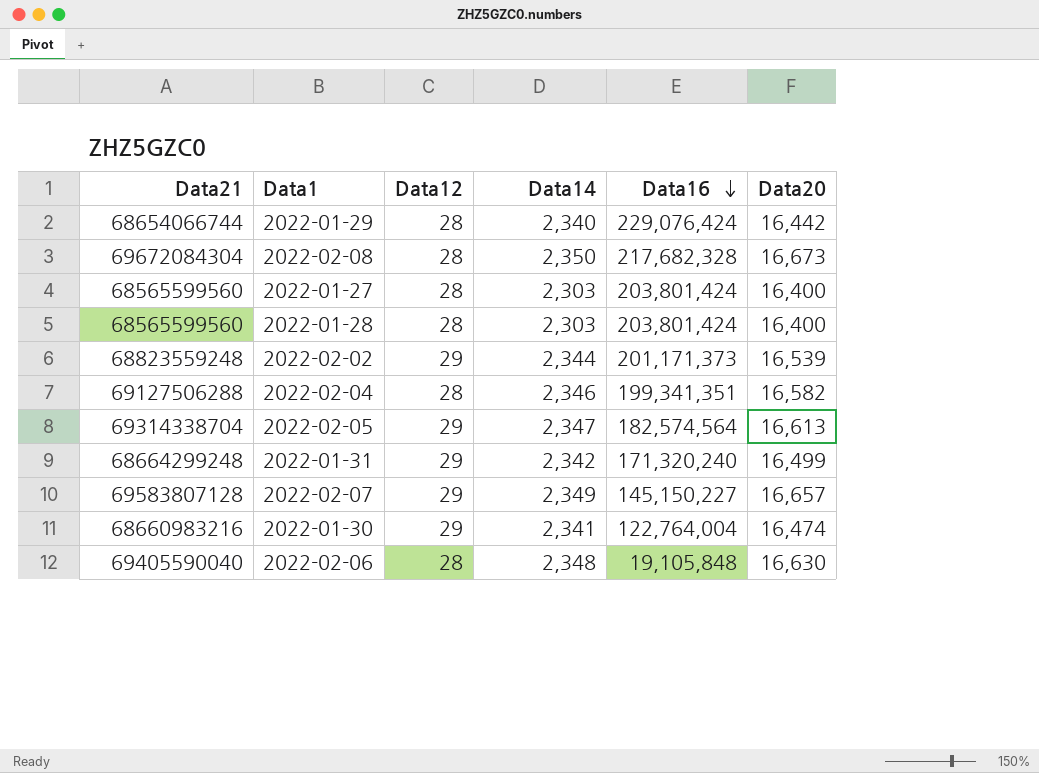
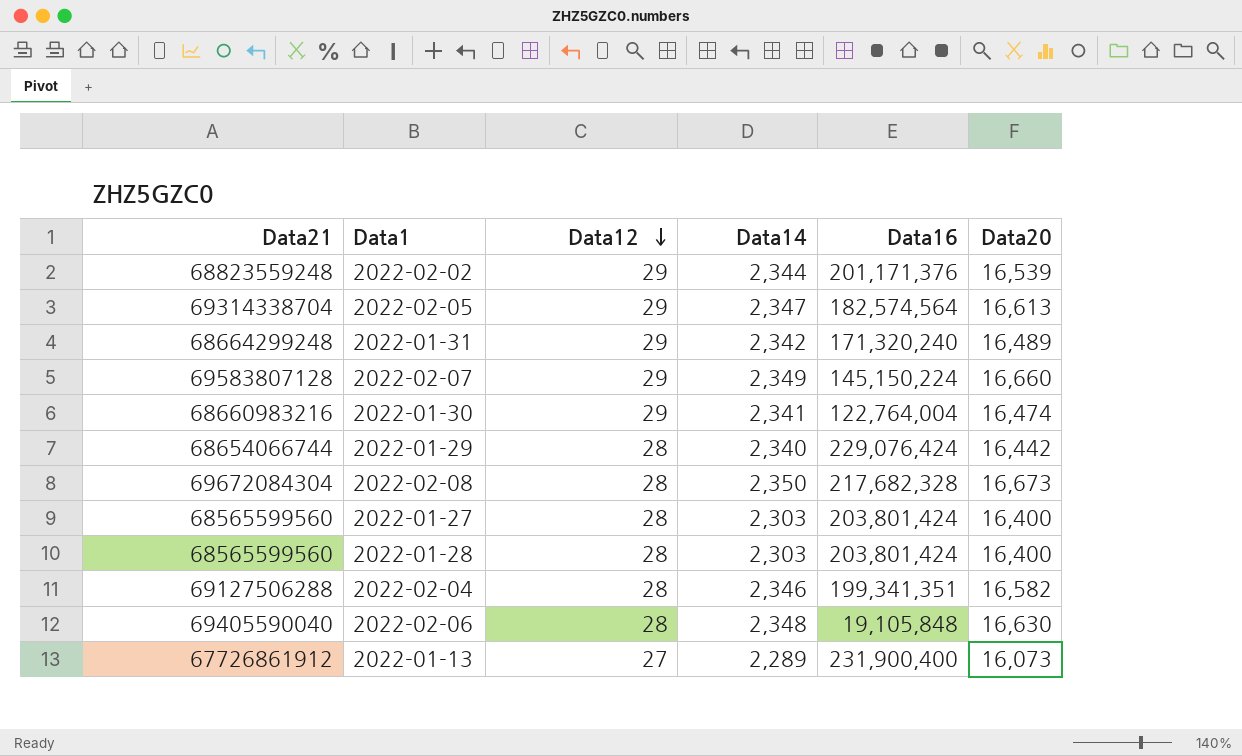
row order: Data16 descending -> Data12 descending
2022-02-02 | Data16: 201,171,373 -> 201,171,376
2022-01-31 | Data20: 16,499 -> 16,489
2022-02-07 | Data16: 145,150,227 -> 145,150,224
2022-02-07 | Data20: 16,657 -> 16,660
row 2022-01-13: none -> 67726861912 | 27 | 2,289 | 231,900,400 | 16,073

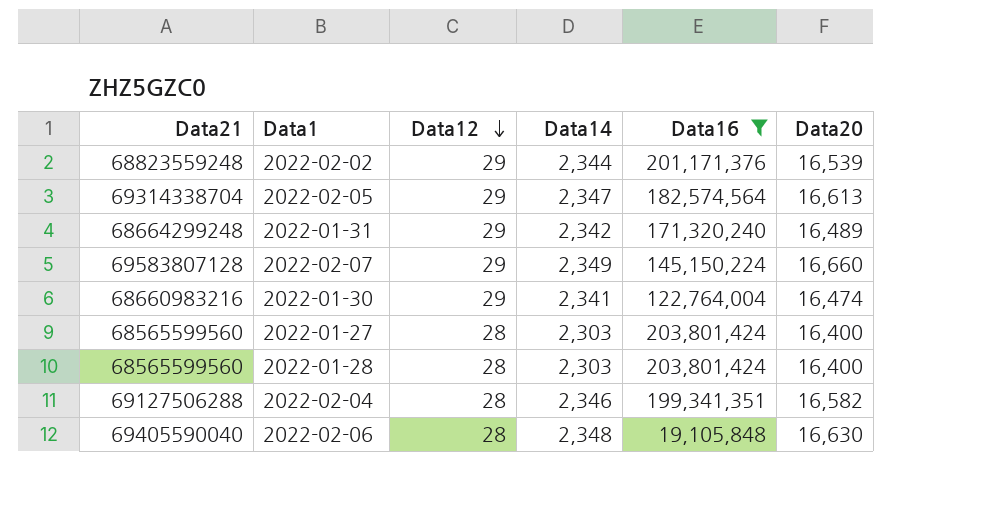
filter: none -> Data16 <= 203,801,424

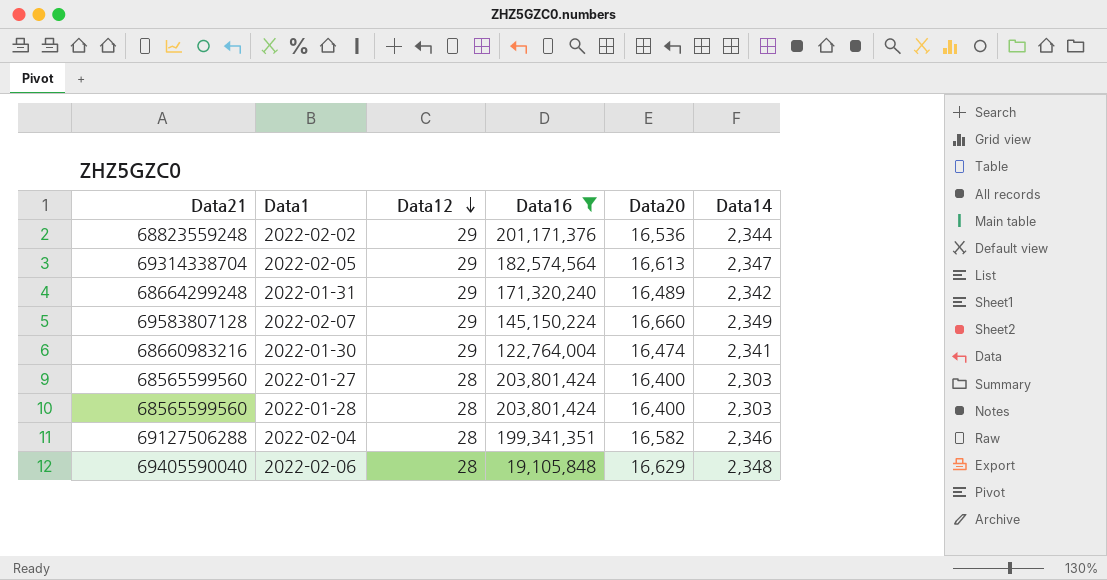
column Data14 | position: 4 -> 6
2022-02-02 | Data20: 16,539 -> 16,536
2022-02-06 | Data20: 16,630 -> 16,629

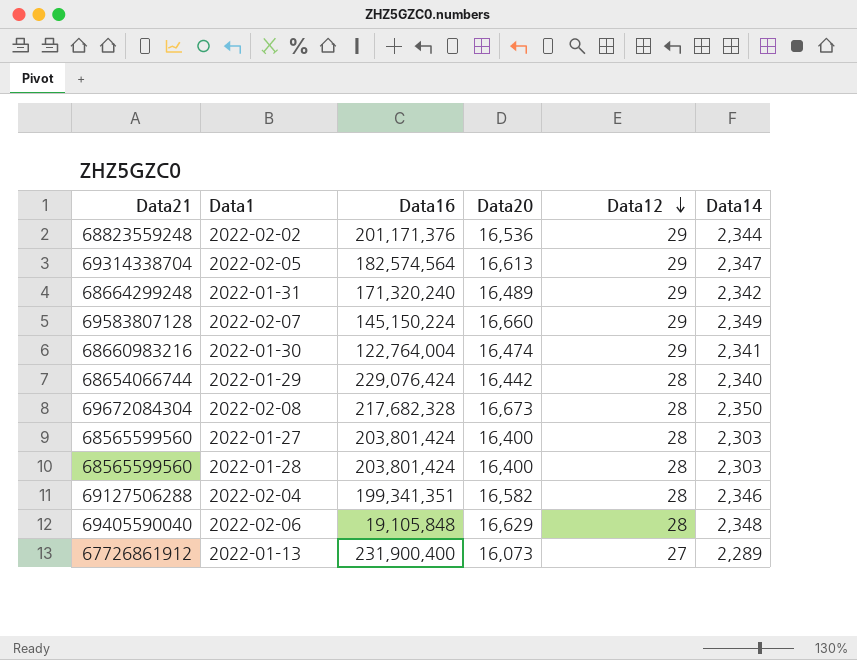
filter: Data16 <= 203,801,424 -> none
column Data12 | position: 3 -> 5

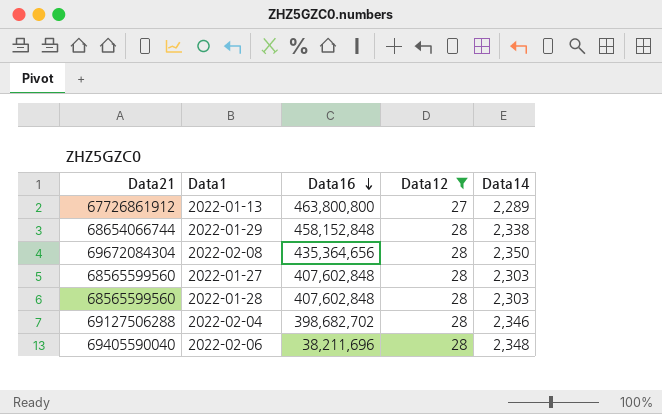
filter: none -> Data12 != 29
row order: Data12 descending -> Data16 descending
column Data20 | position: 4 -> none
2022-01-13 | Data16: 231,900,400 -> 463,800,800
2022-01-29 | Data16: 229,076,424 -> 458,152,848
2022-01-29 | Data14: 2,340 -> 2,338
2022-02-08 | Data16: 217,682,328 -> 435,364,656
2022-01-27 | Data16: 203,801,424 -> 407,602,848
2022-01-28 | Data16: 203,801,424 -> 407,602,848
2022-02-04 | Data16: 199,341,351 -> 398,682,702
2022-02-06 | Data16: 19,105,848 -> 38,211,696

